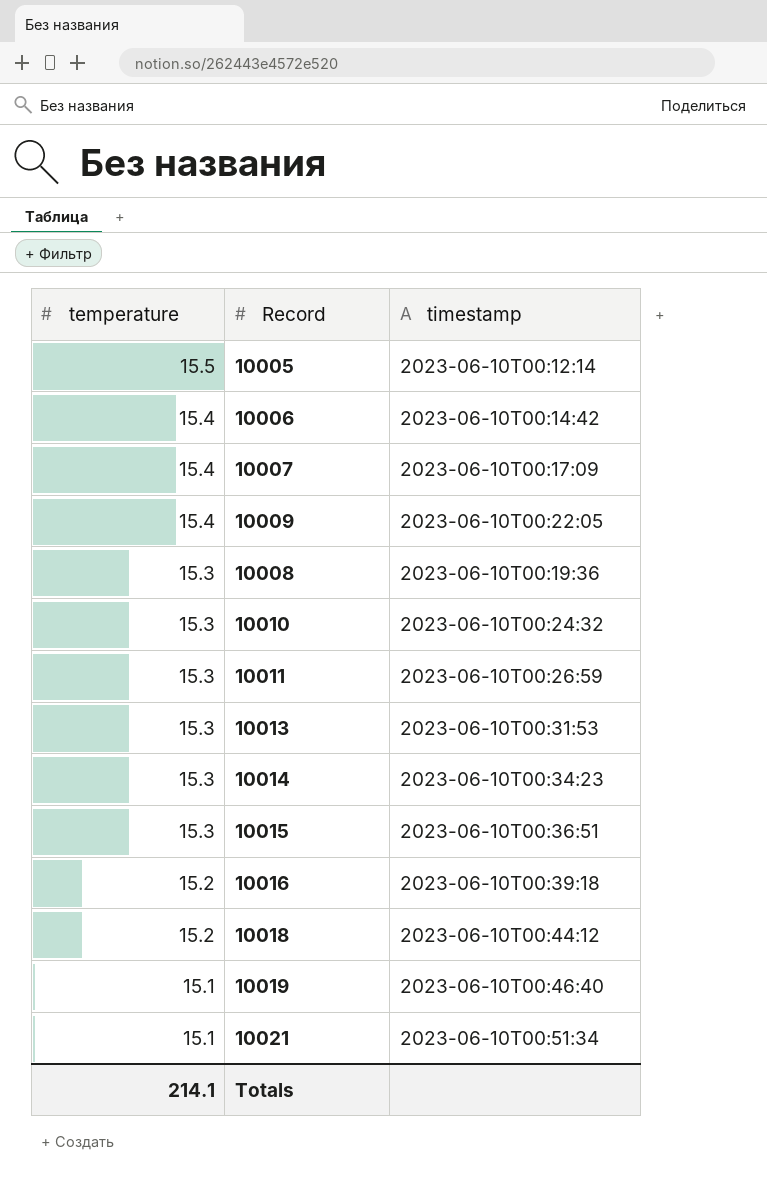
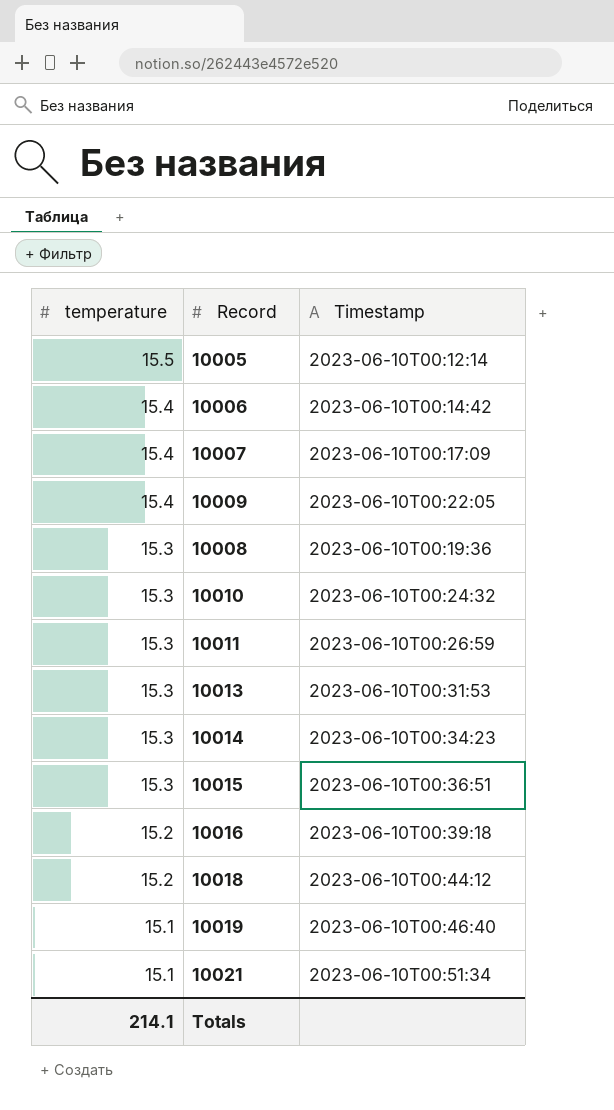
column name: timestamp -> Timestamp

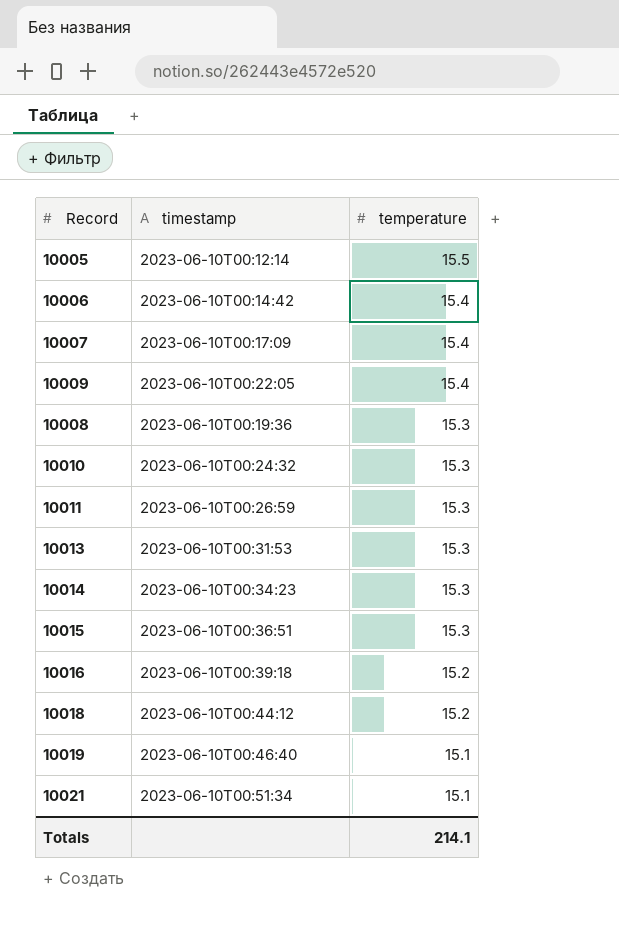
column name: Timestamp -> timestamp
column temperature | position: 1 -> 3

